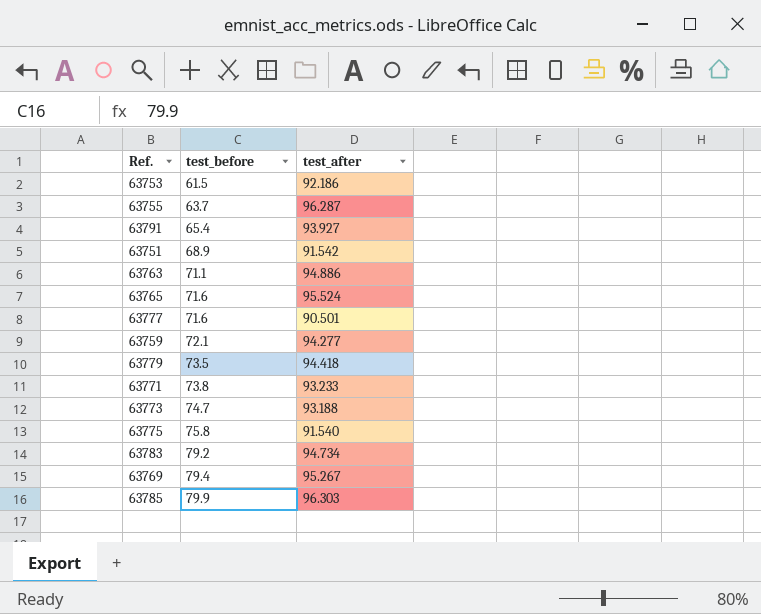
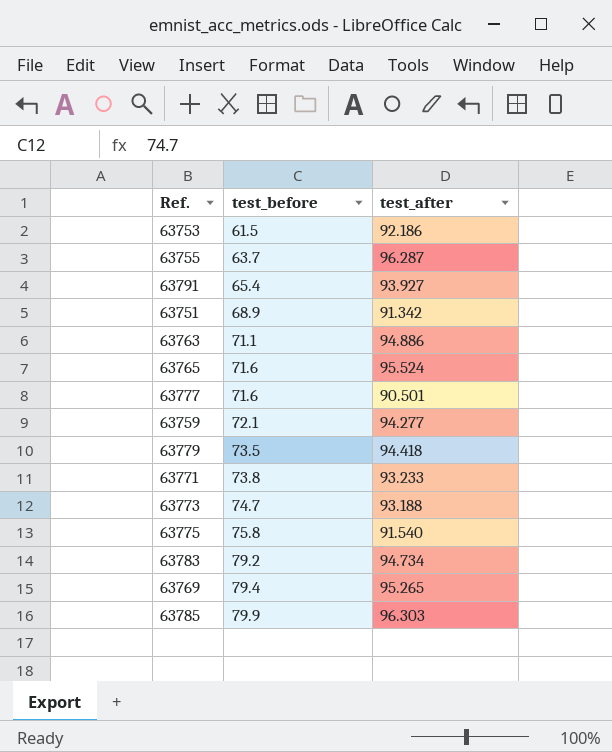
63751 | test_after: 91.542 -> 91.342
63769 | test_after: 95.267 -> 95.265

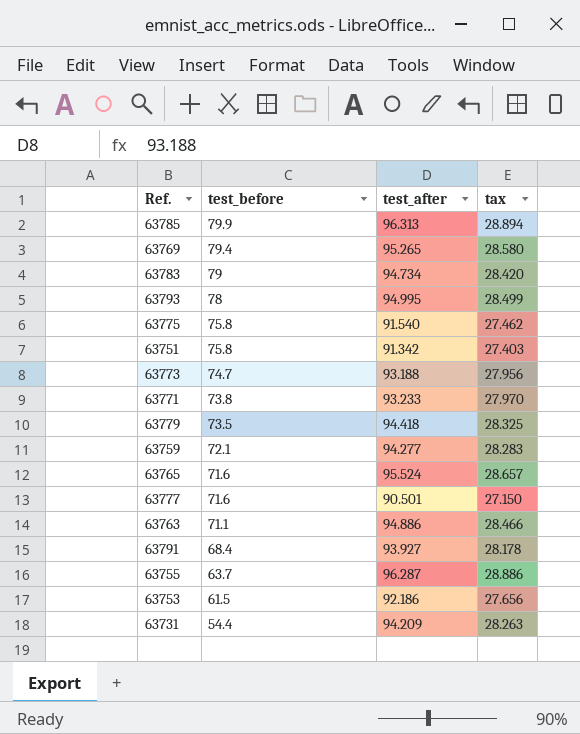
row order: test_before ascending -> test_before descending
column tax | formula: none -> [test_after] * 0.3
63785 | test_after: 96.303 -> 96.313
63783 | test_before: 79.2 -> 79
row 63793: none -> 78 | 94.995 | 28.499
63751 | test_before: 68.9 -> 75.8
63791 | test_before: 65.4 -> 68.4
row 63731: none -> 54.4 | 94.209 | 28.263

